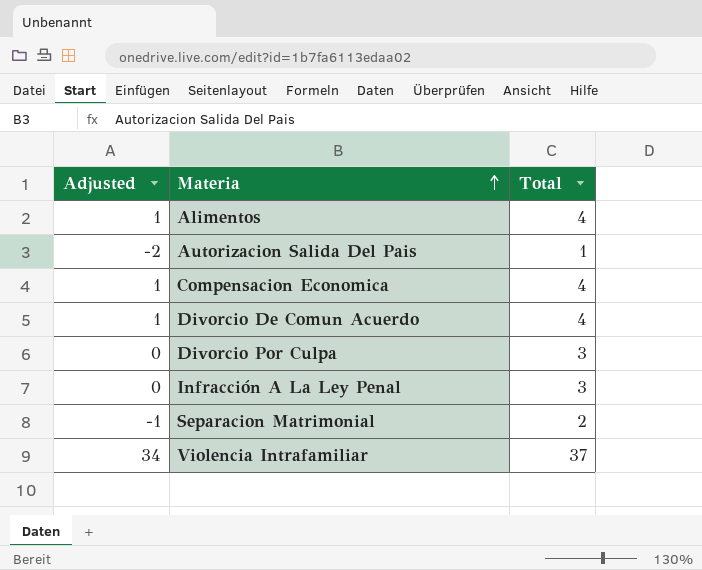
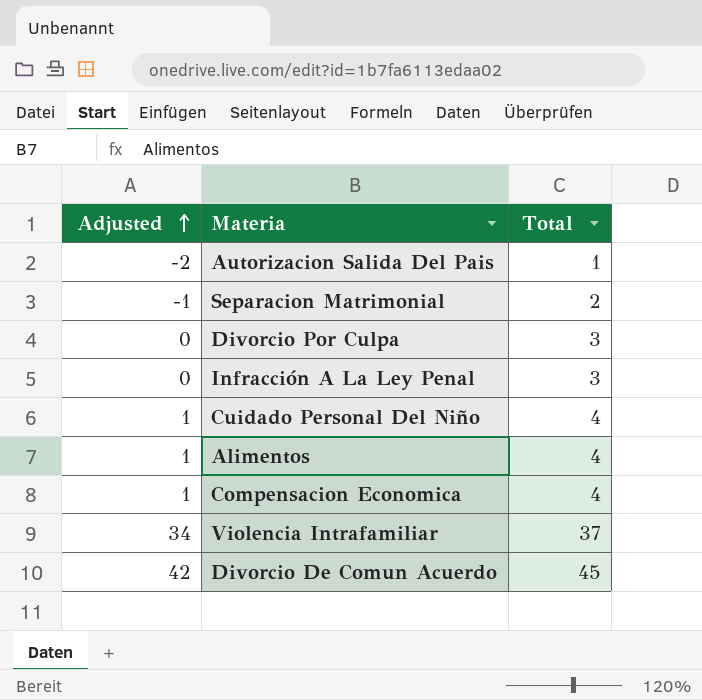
row order: Materia ascending -> Adjusted ascending
row Cuidado Personal Del Niño: none -> 1 | 4
Divorcio De Comun Acuerdo | Adjusted: 1 -> 42
Divorcio De Comun Acuerdo | Total: 4 -> 45

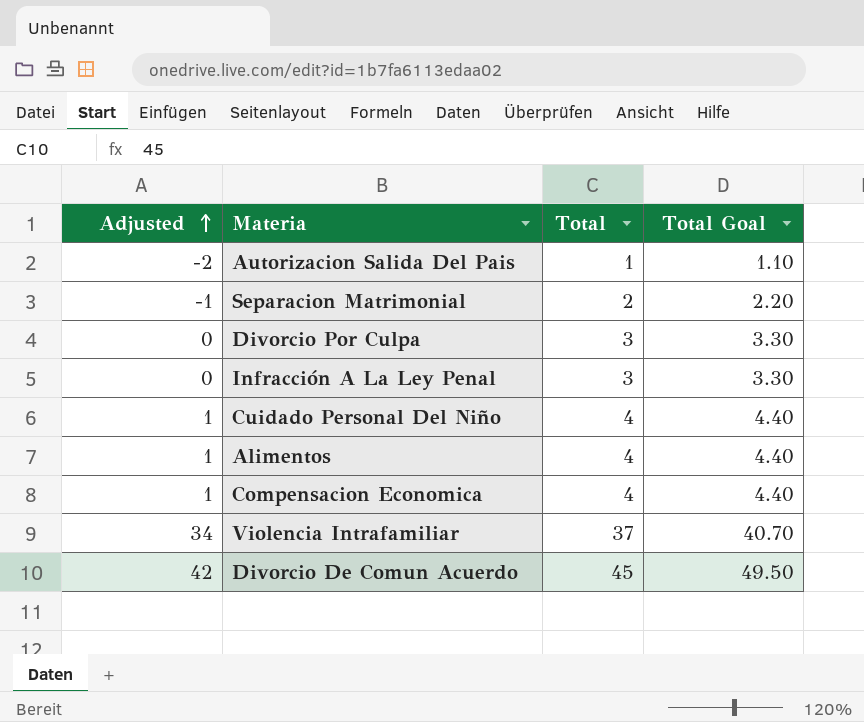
column Total Goal | formula: none -> [Total] * 1.1

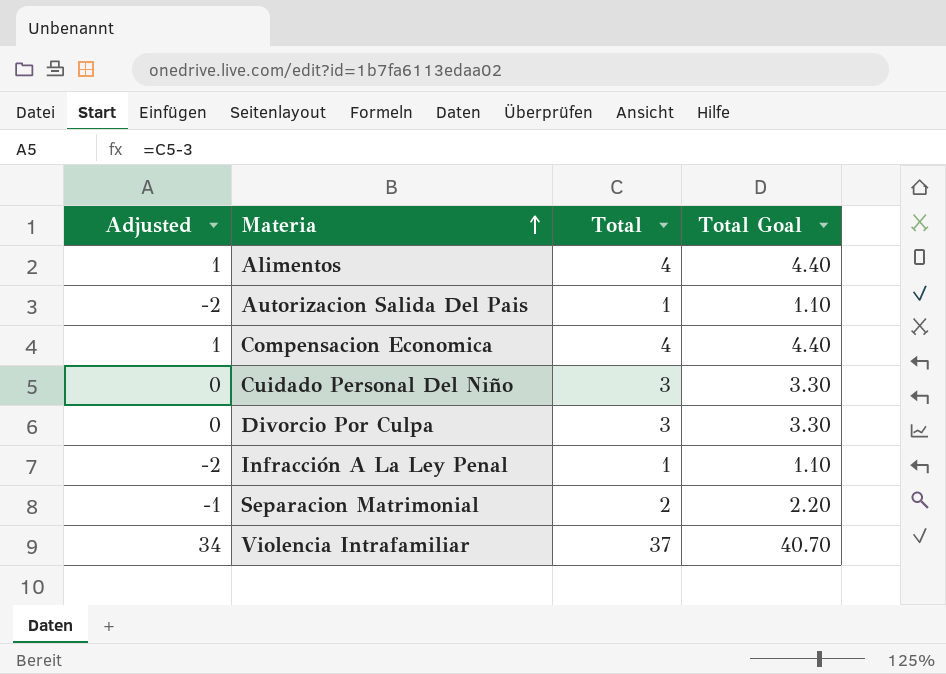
row order: Adjusted ascending -> Materia ascending
row Divorcio De Comun Acuerdo: 42 | 45 | 49.50 -> none
Cuidado Personal Del Niño | Adjusted: 1 -> 0
Cuidado Personal Del Niño | Total: 4 -> 3
Cuidado Personal Del Niño | Total Goal: 4.40 -> 3.30
Infracción A La Ley Penal | Adjusted: 0 -> -2
Infracción A La Ley Penal | Total: 3 -> 1
Infracción A La Ley Penal | Total Goal: 3.30 -> 1.10

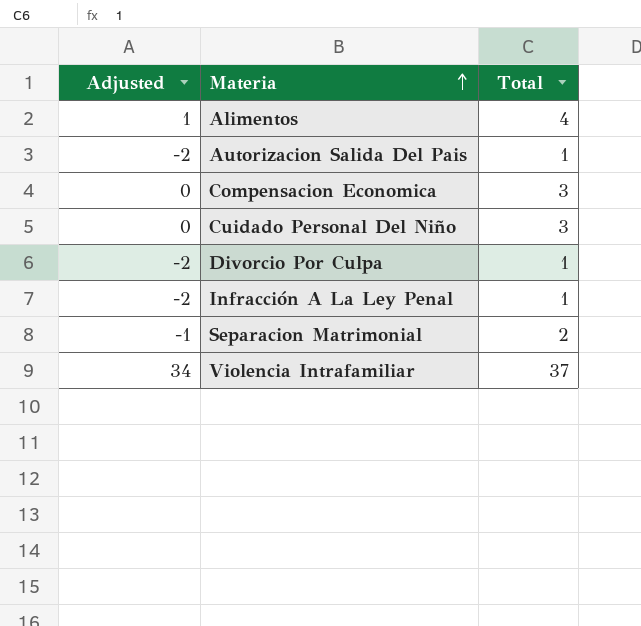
column Total Goal | formula: [Total] * 1.1 -> none
Compensacion Economica | Adjusted: 1 -> 0
Compensacion Economica | Total: 4 -> 3
Divorcio Por Culpa | Adjusted: 0 -> -2
Divorcio Por Culpa | Total: 3 -> 1

